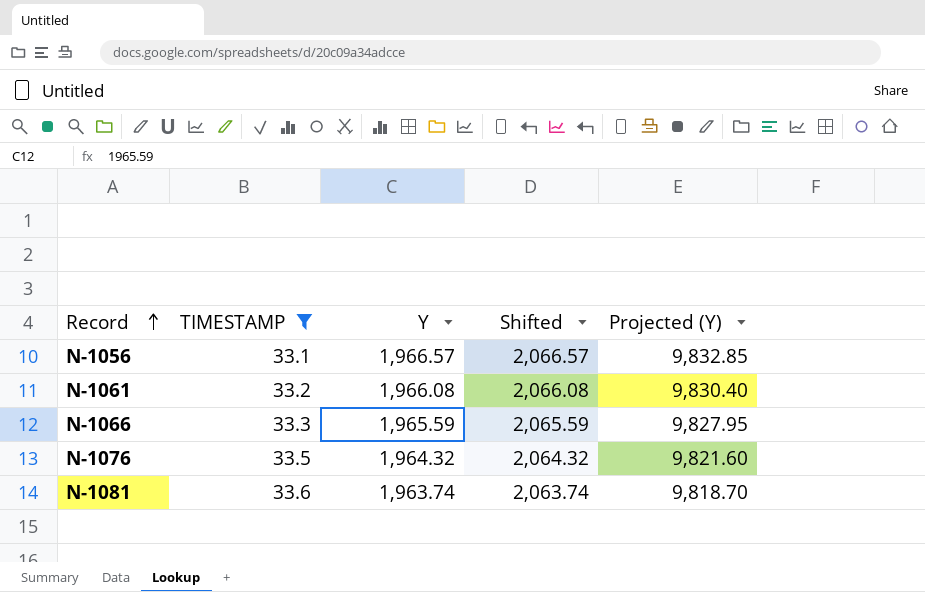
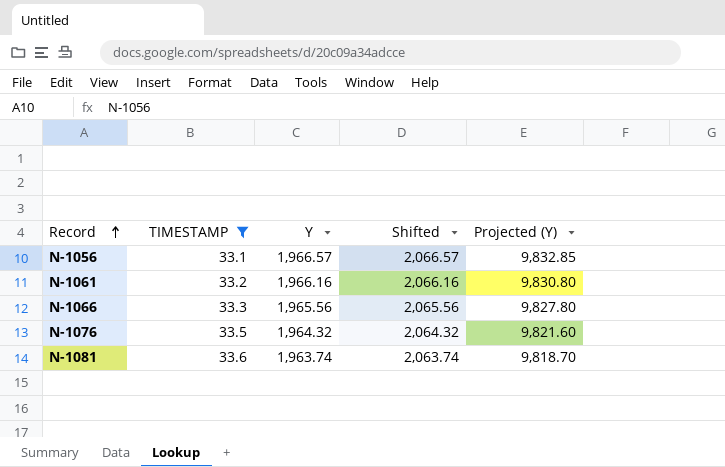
N-1061 | Y: 1,966.08 -> 1,966.16
N-1061 | Shifted: 2,066.08 -> 2,066.16
N-1061 | Projected (Y): 9,830.40 -> 9,830.80
N-1066 | Y: 1,965.59 -> 1,965.56
N-1066 | Shifted: 2,065.59 -> 2,065.56
N-1066 | Projected (Y): 9,827.95 -> 9,827.80

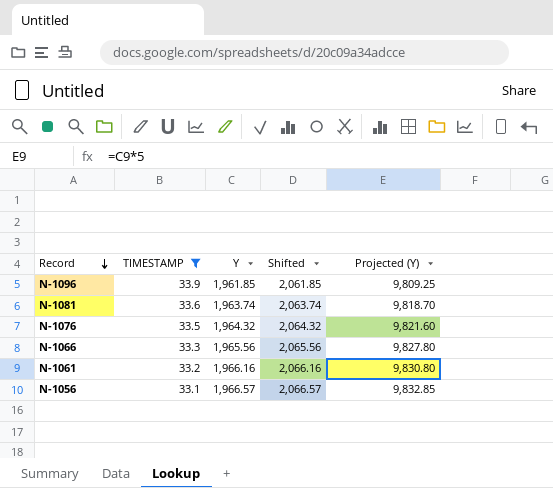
row order: Record ascending -> Record descending
row N-1096: none -> 33.9 | 1,961.85 | 2,061.85 | 9,809.25

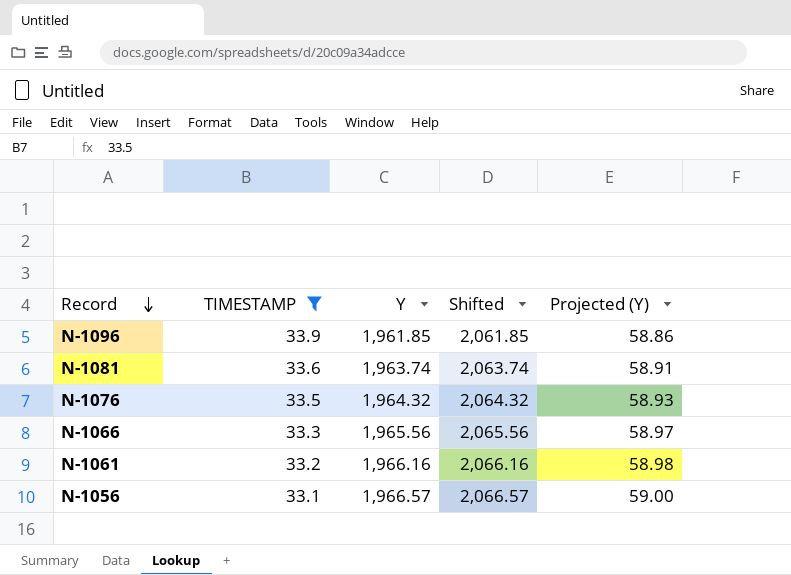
column Projected (Y) | formula: [Y] * 5 -> [Y] * 0.03

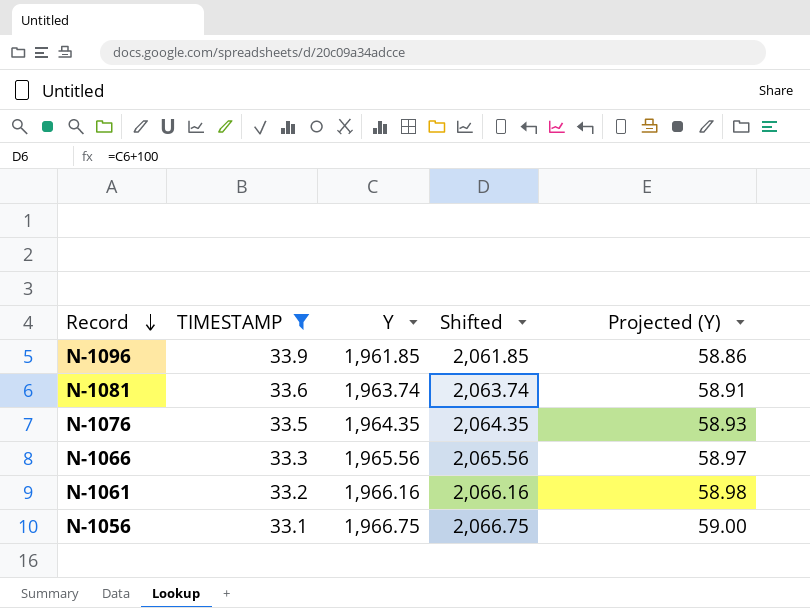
N-1076 | Y: 1,964.32 -> 1,964.35
N-1076 | Shifted: 2,064.32 -> 2,064.35
N-1056 | Y: 1,966.57 -> 1,966.75
N-1056 | Shifted: 2,066.57 -> 2,066.75

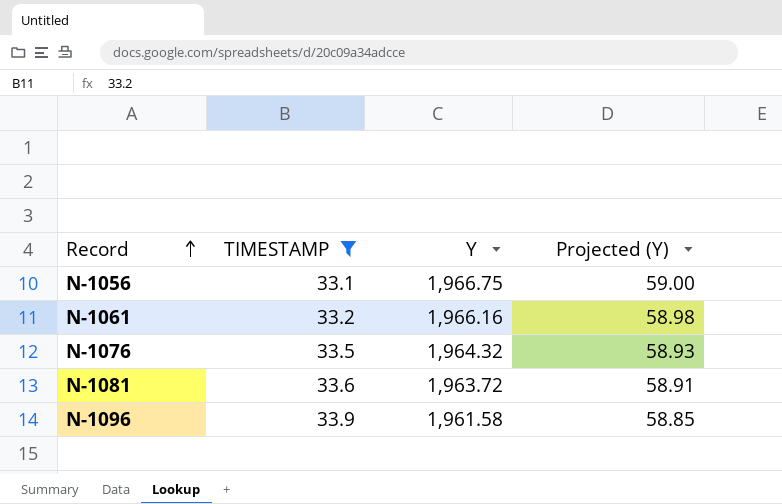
row order: Record descending -> Record ascending
column Shifted | formula: [Y] + 100 -> none
row N-1066: 33.3 | 1,965.56 | 2,065.56 | 58.97 -> none
N-1076 | Y: 1,964.35 -> 1,964.32
N-1081 | Y: 1,963.74 -> 1,963.72
N-1096 | Y: 1,961.85 -> 1,961.58
N-1096 | Projected (Y): 58.86 -> 58.85

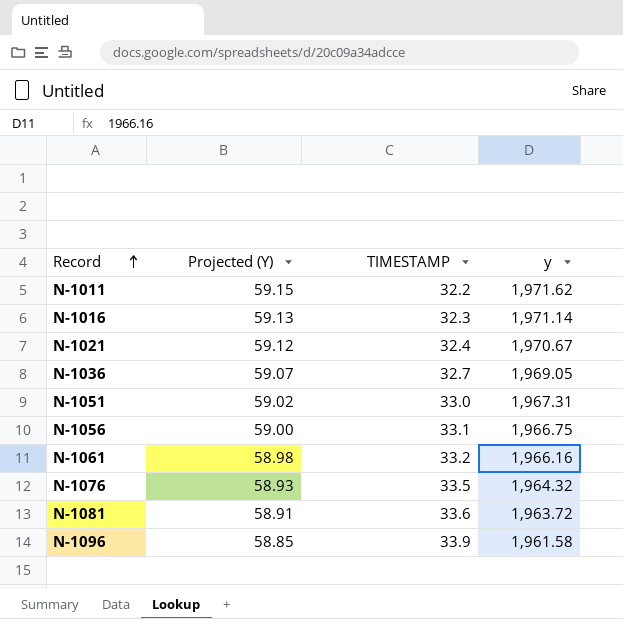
filter: TIMESTAMP >= 33.1 -> none
column Projected (Y) | position: 4 -> 2
column name: Y -> y

